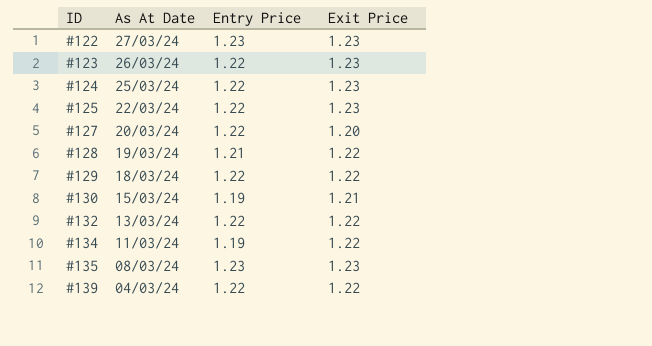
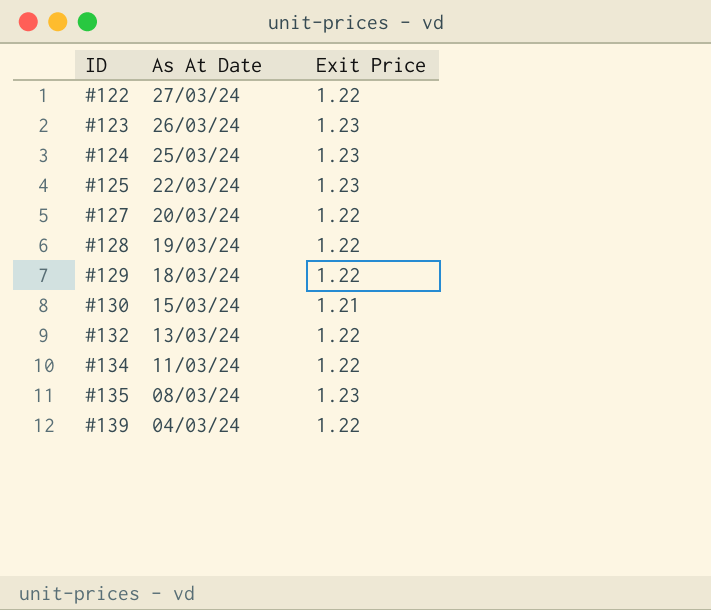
column Entry Price | position: 3 -> none
#122 | Exit Price: 1.23 -> 1.22
#127 | Exit Price: 1.20 -> 1.22

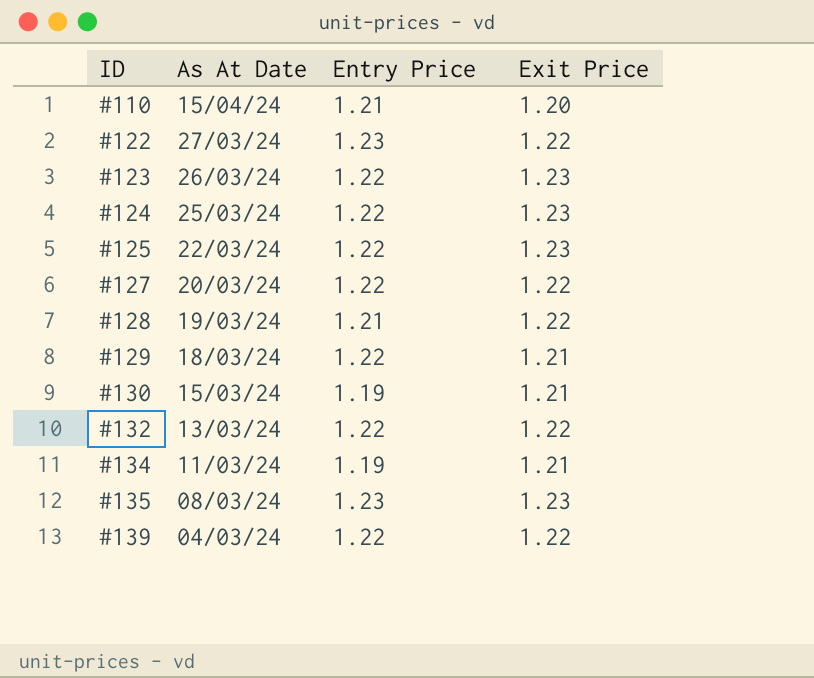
column Entry Price | position: none -> 3
row #110: none -> 15/04/24 | 1.21 | 1.20
#129 | Exit Price: 1.22 -> 1.21
#134 | Exit Price: 1.22 -> 1.21

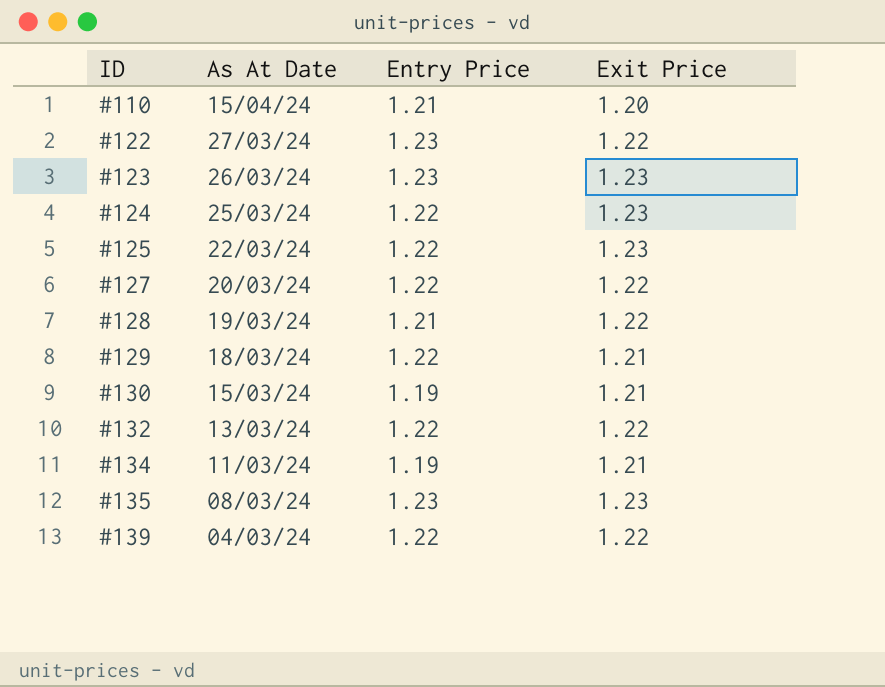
#123 | Entry Price: 1.22 -> 1.23

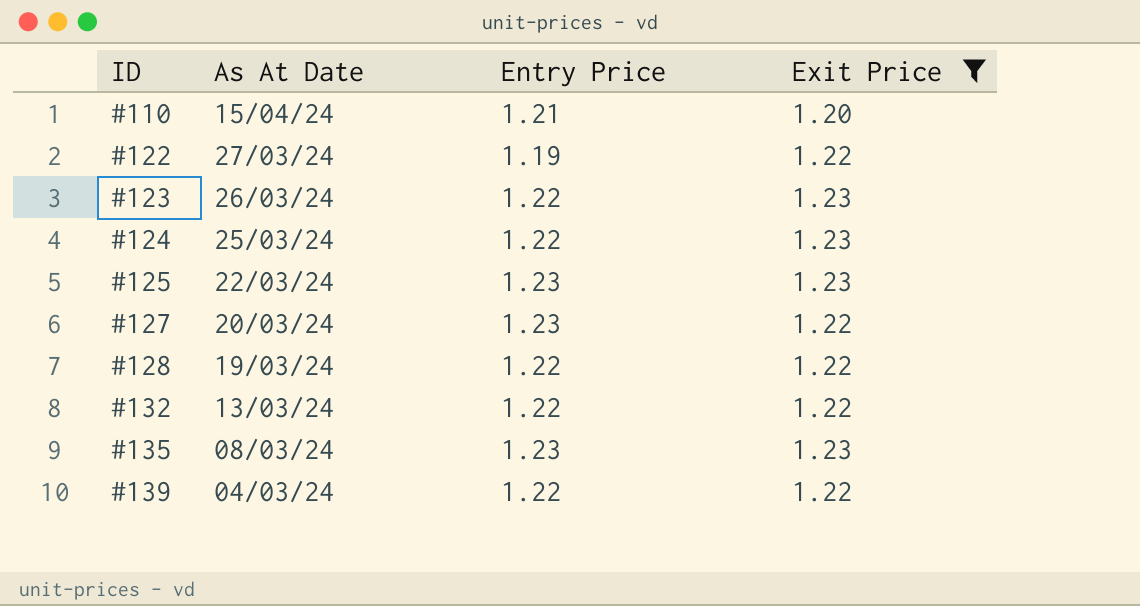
filter: none -> Exit Price != 1.21
#122 | Entry Price: 1.23 -> 1.19
#123 | Entry Price: 1.23 -> 1.22
#125 | Entry Price: 1.22 -> 1.23
#127 | Entry Price: 1.22 -> 1.23
#128 | Entry Price: 1.21 -> 1.22

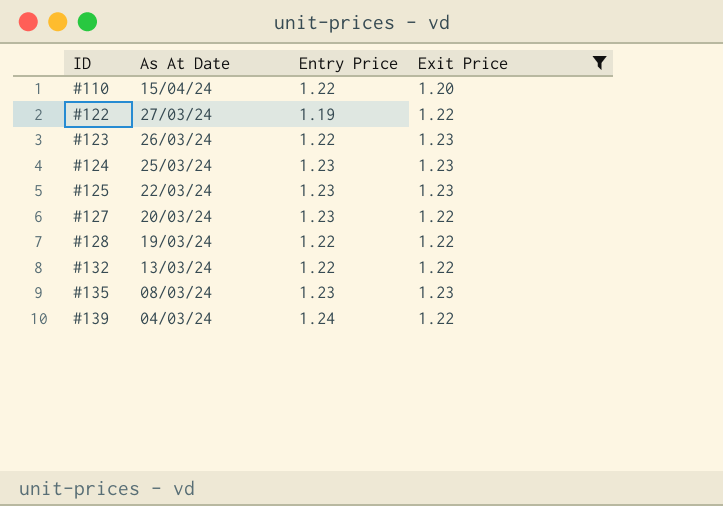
#110 | Entry Price: 1.21 -> 1.22
#124 | Entry Price: 1.22 -> 1.23
#139 | Entry Price: 1.22 -> 1.24

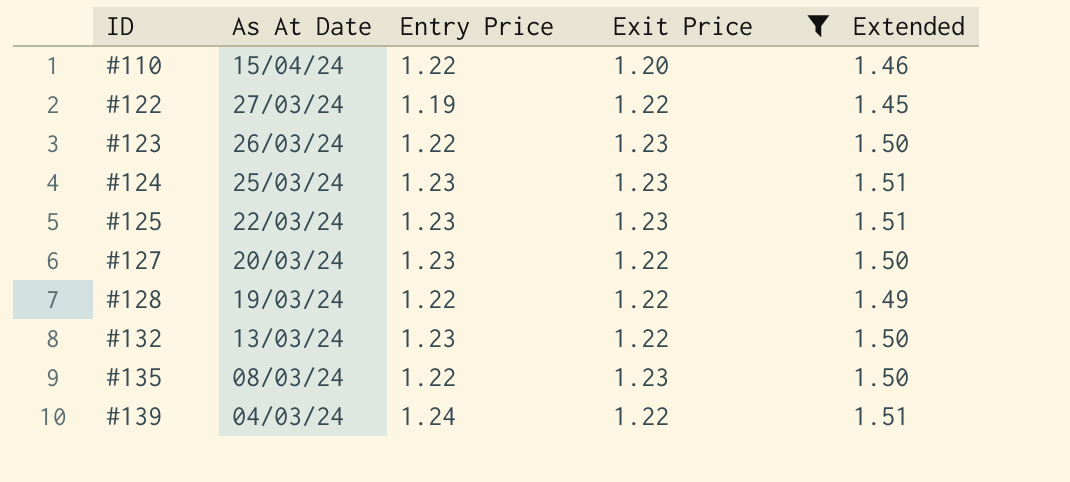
column Extended | formula: none -> [Entry Price] * [Exit Price]
#132 | Entry Price: 1.22 -> 1.23
#135 | Entry Price: 1.23 -> 1.22

